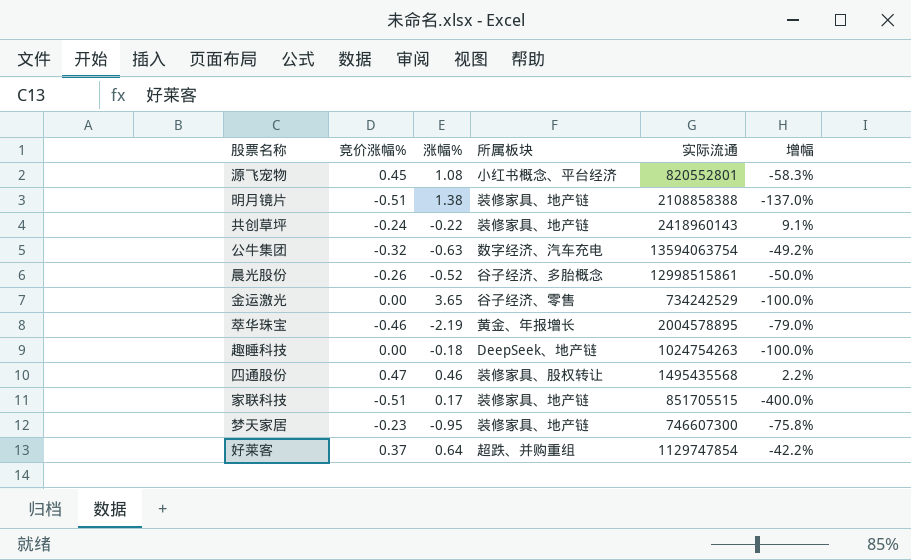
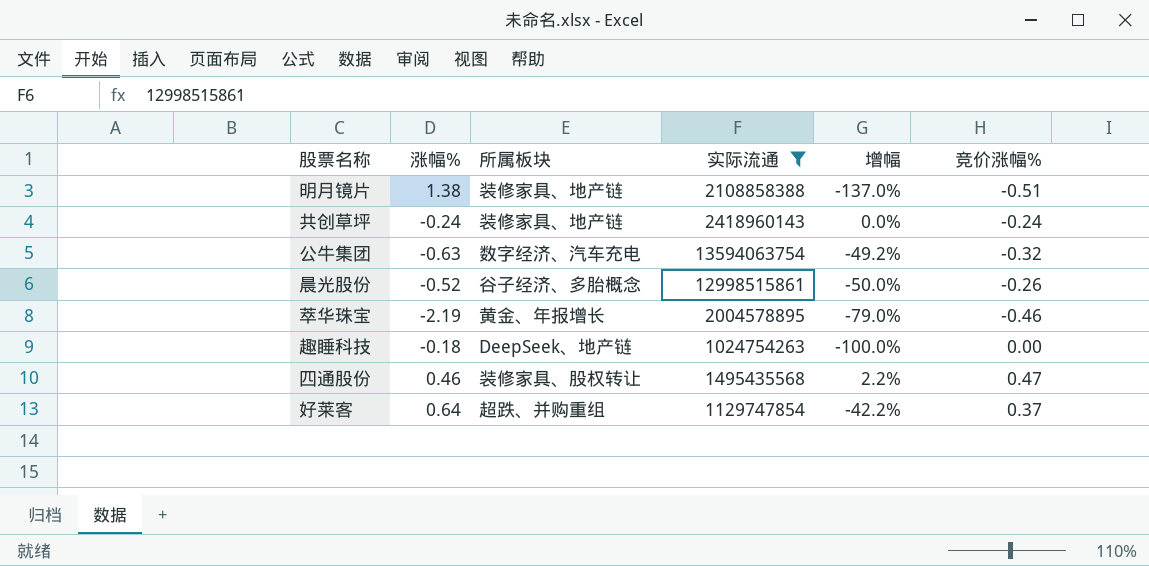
filter: none -> 实际流通 >= 1024754263
column 竞价涨幅% | position: 2 -> 6
共创草坪 | 涨幅%: -0.22 -> -0.24
共创草坪 | 增幅: 9.1% -> 0.0%

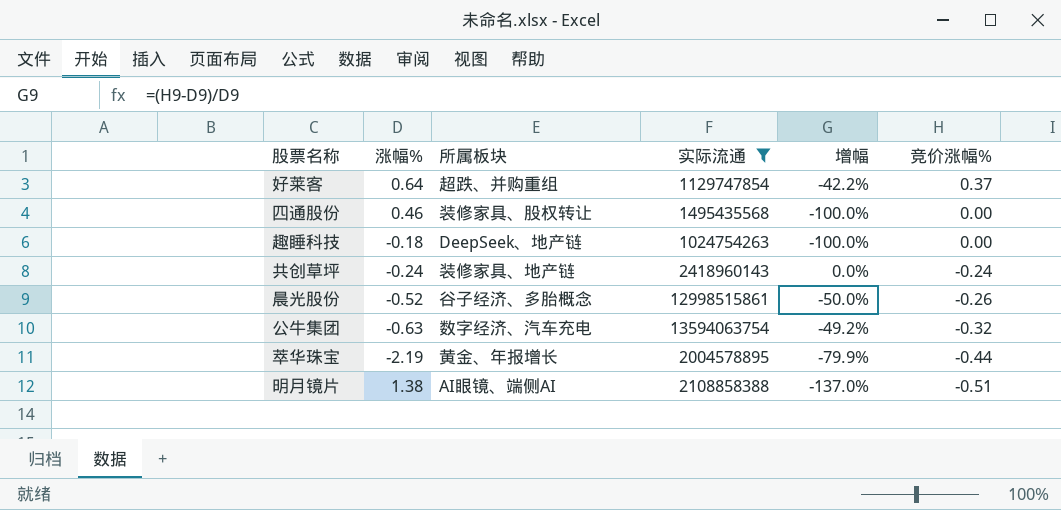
row order: none -> 竞价涨幅% descending
四通股份 | 增幅: 2.2% -> -100.0%
四通股份 | 竞价涨幅%: 0.47 -> 0.00
萃华珠宝 | 增幅: -79.0% -> -79.9%
萃华珠宝 | 竞价涨幅%: -0.46 -> -0.44
明月镜片 | 所属板块: 装修家具、地产链 -> AI眼镜、端侧AI

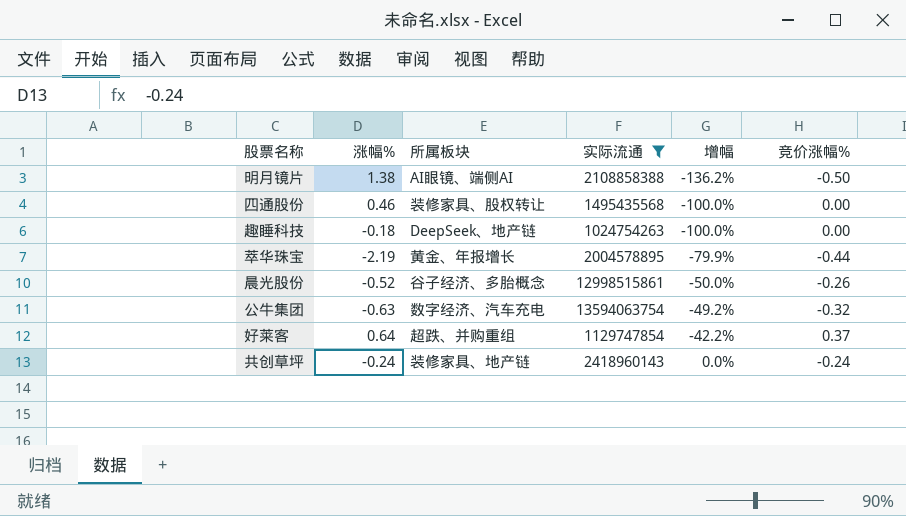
row order: 竞价涨幅% descending -> 增幅 ascending
明月镜片 | 增幅: -137.0% -> -136.2%
明月镜片 | 竞价涨幅%: -0.51 -> -0.50

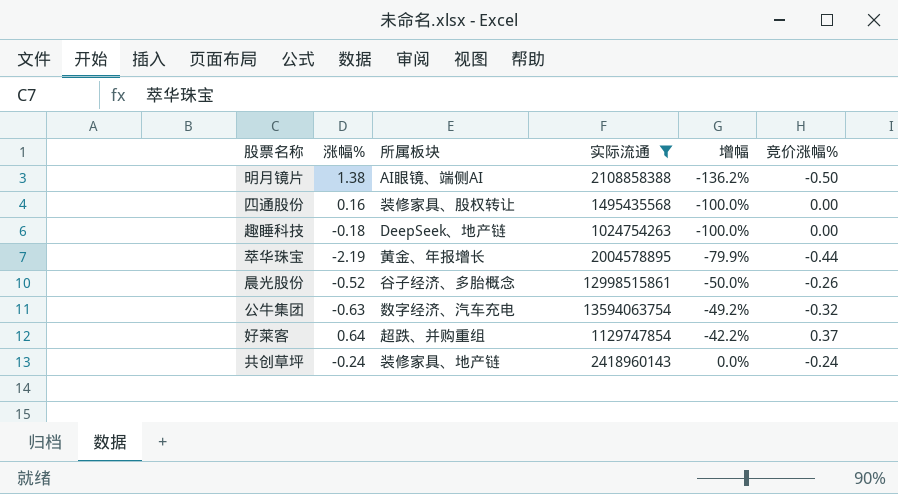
四通股份 | 涨幅%: 0.46 -> 0.16

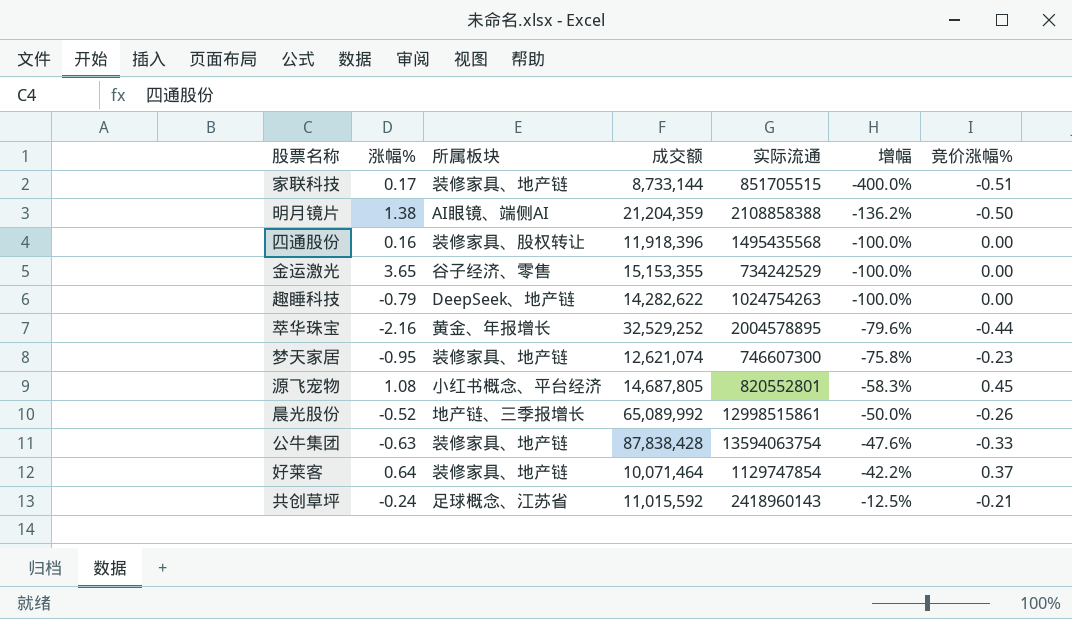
filter: 实际流通 >= 1024754263 -> none
column 成交额 | position: none -> 4
趣睡科技 | 涨幅%: -0.18 -> -0.79
萃华珠宝 | 涨幅%: -2.19 -> -2.16
萃华珠宝 | 增幅: -79.9% -> -79.6%
晨光股份 | 所属板块: 谷子经济、多胎概念 -> 地产链、三季报增长
公牛集团 | 所属板块: 数字经济、汽车充电 -> 装修家具、地产链
公牛集团 | 增幅: -49.2% -> -47.6%
公牛集团 | 竞价涨幅%: -0.32 -> -0.33
好莱客 | 所属板块: 超跌、并购重组 -> 装修家具、地产链
共创草坪 | 所属板块: 装修家具、地产链 -> 足球概念、江苏省
共创草坪 | 增幅: 0.0% -> -12.5%
共创草坪 | 竞价涨幅%: -0.24 -> -0.21

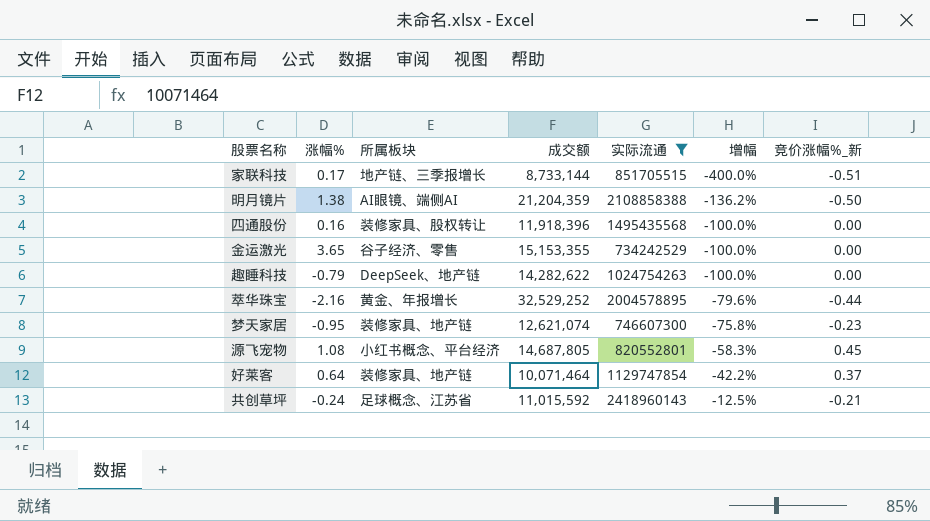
filter: none -> 实际流通 <= 2418960143
column name: 竞价涨幅% -> 竞价涨幅%_新
家联科技 | 所属板块: 装修家具、地产链 -> 地产链、三季报增长

